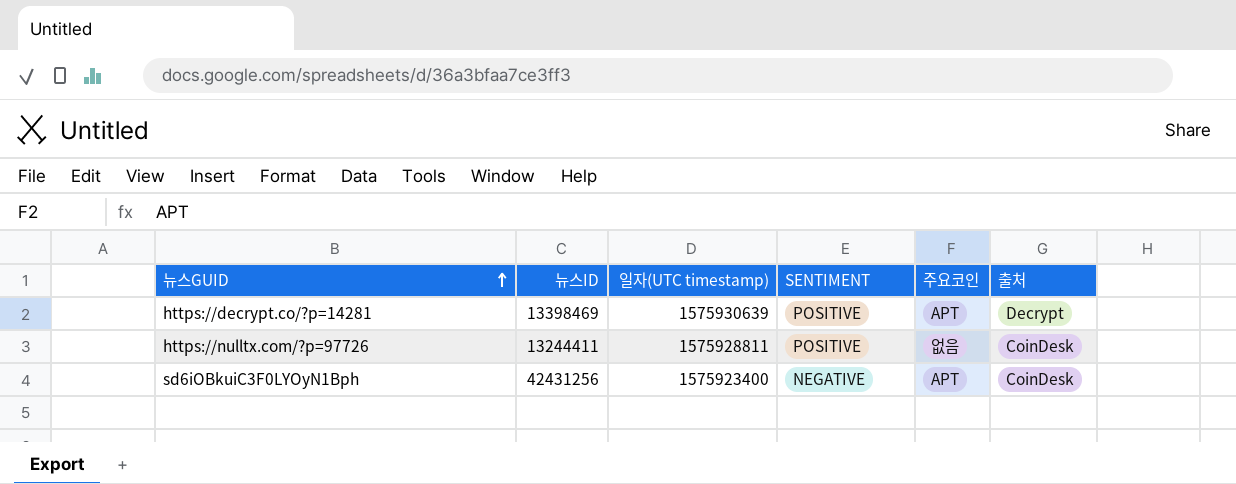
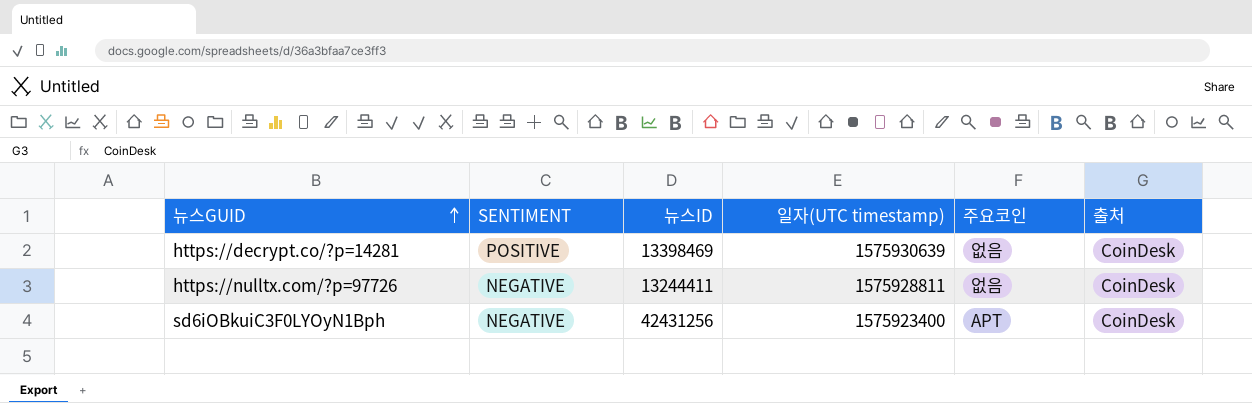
column SENTIMENT | position: 4 -> 2
https://decrypt.co/?p=14281 | 주요코인: APT -> 없음
https://decrypt.co/?p=14281 | 출처: Decrypt -> CoinDesk
https://nulltx.com/?p=97726 | SENTIMENT: POSITIVE -> NEGATIVE

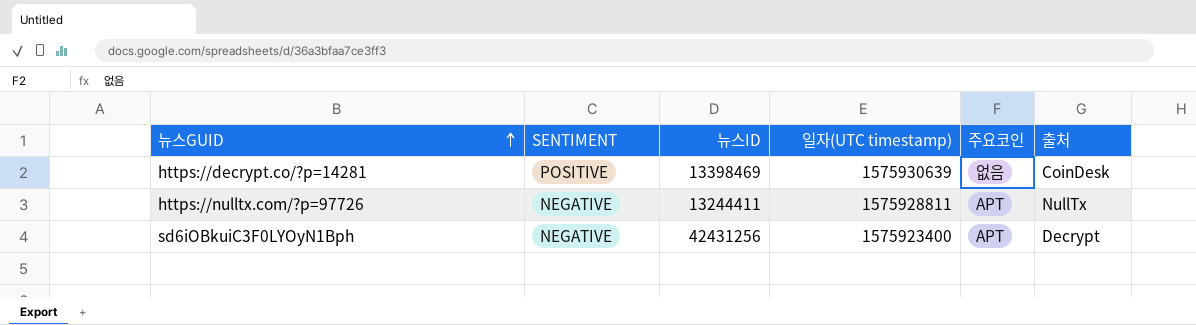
https://nulltx.com/?p=97726 | 주요코인: 없음 -> APT
https://nulltx.com/?p=97726 | 출처: CoinDesk -> NullTx
sd6iOBkuiC3F0LYOyN1Bph | 출처: CoinDesk -> Decrypt

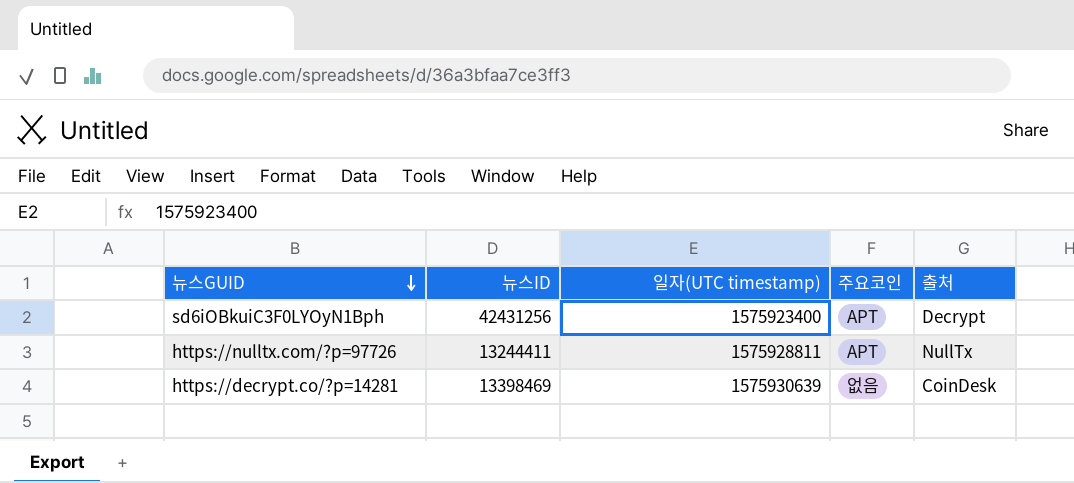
row order: 뉴스GUID ascending -> 뉴스GUID descending
column SENTIMENT | position: 2 -> none

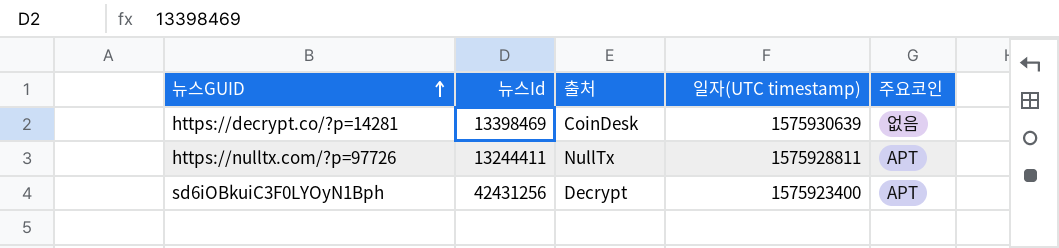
row order: 뉴스GUID descending -> 뉴스GUID ascending
column name: 뉴스ID -> 뉴스Id
column 출처 | position: 5 -> 3

